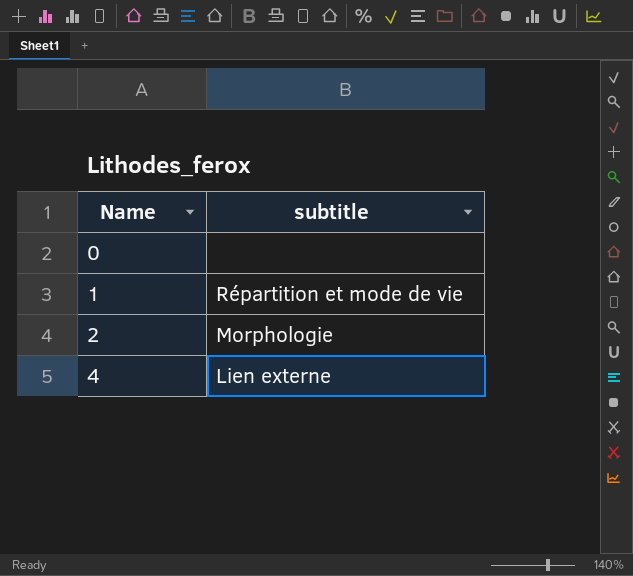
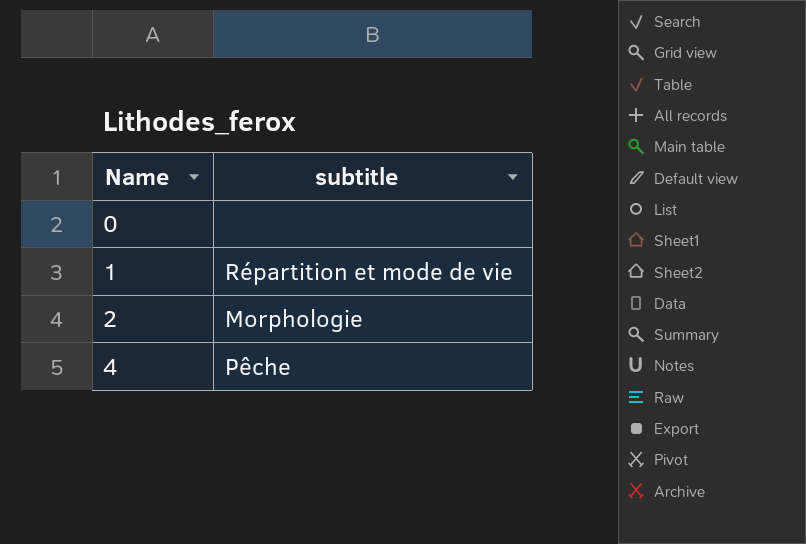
4 | subtitle: Lien externe -> Pêche

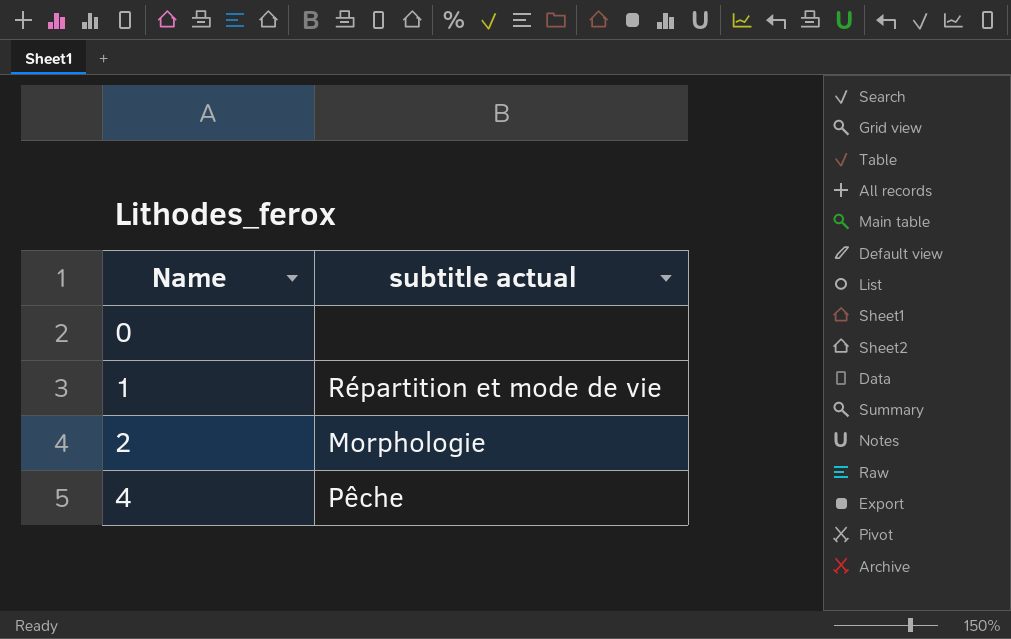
column name: subtitle -> subtitle actual

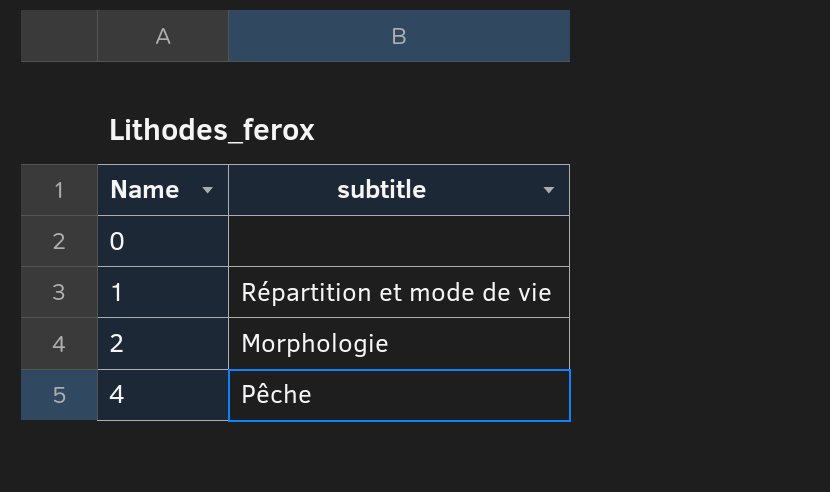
column name: subtitle actual -> subtitle

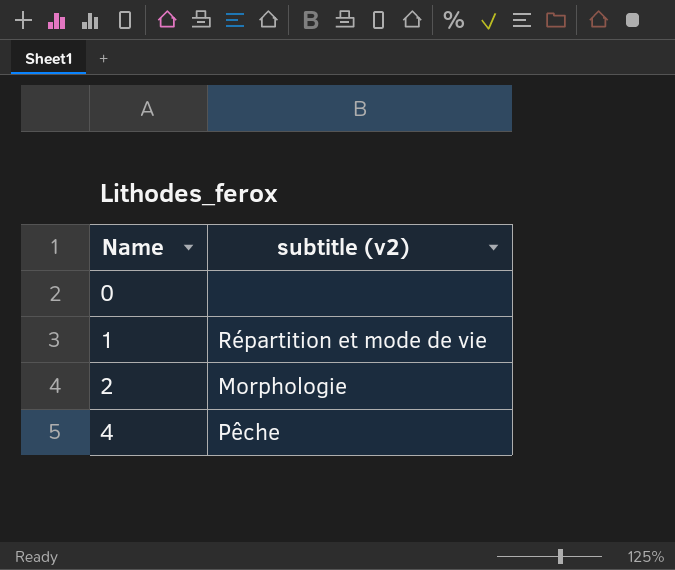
column name: subtitle -> subtitle (v2)

